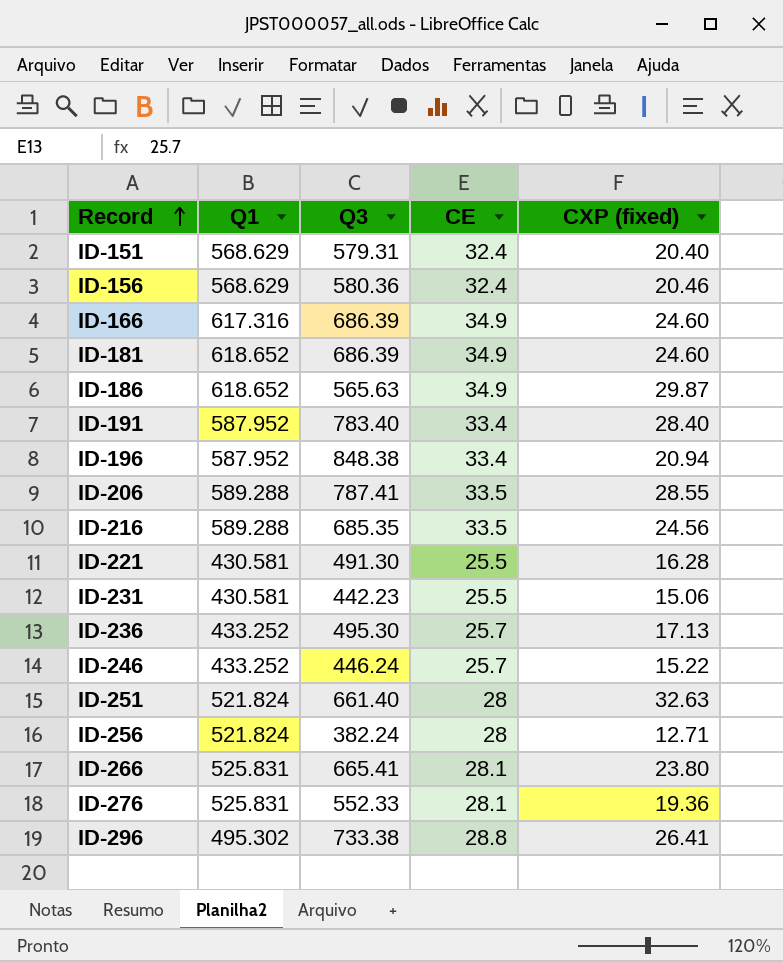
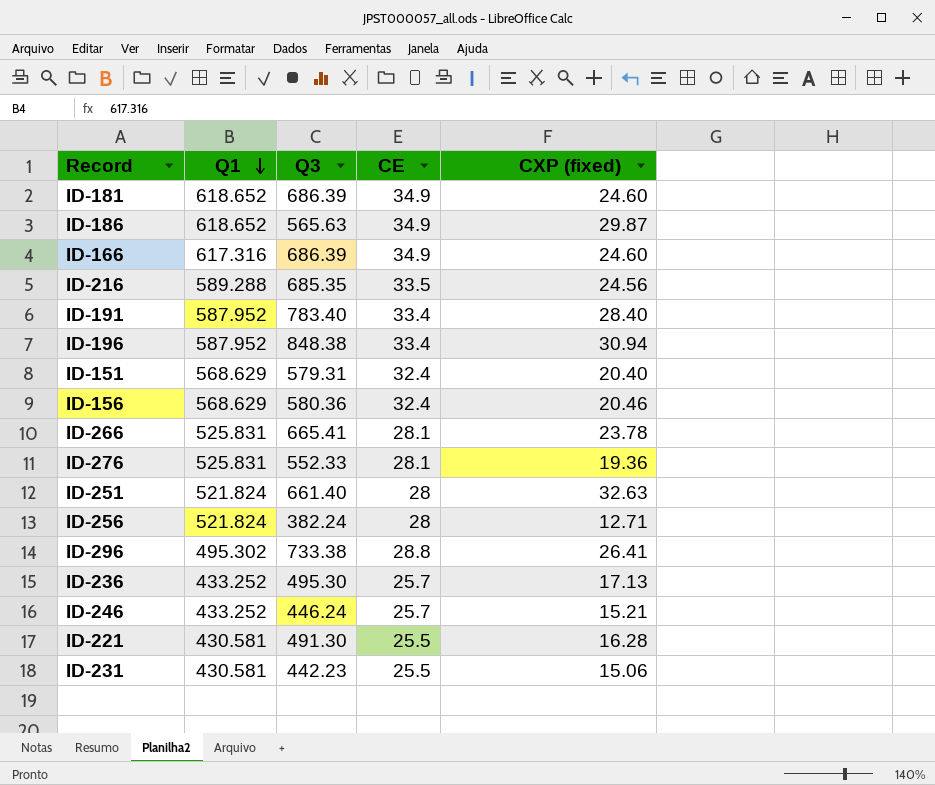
row order: Record ascending -> Q1 descending
row ID-206: 589.288 | 787.41 | 33.5 | 28.55 -> none
ID-196 | CXP (fixed): 20.94 -> 30.94
ID-266 | CXP (fixed): 23.80 -> 23.78
ID-246 | CXP (fixed): 15.22 -> 15.21

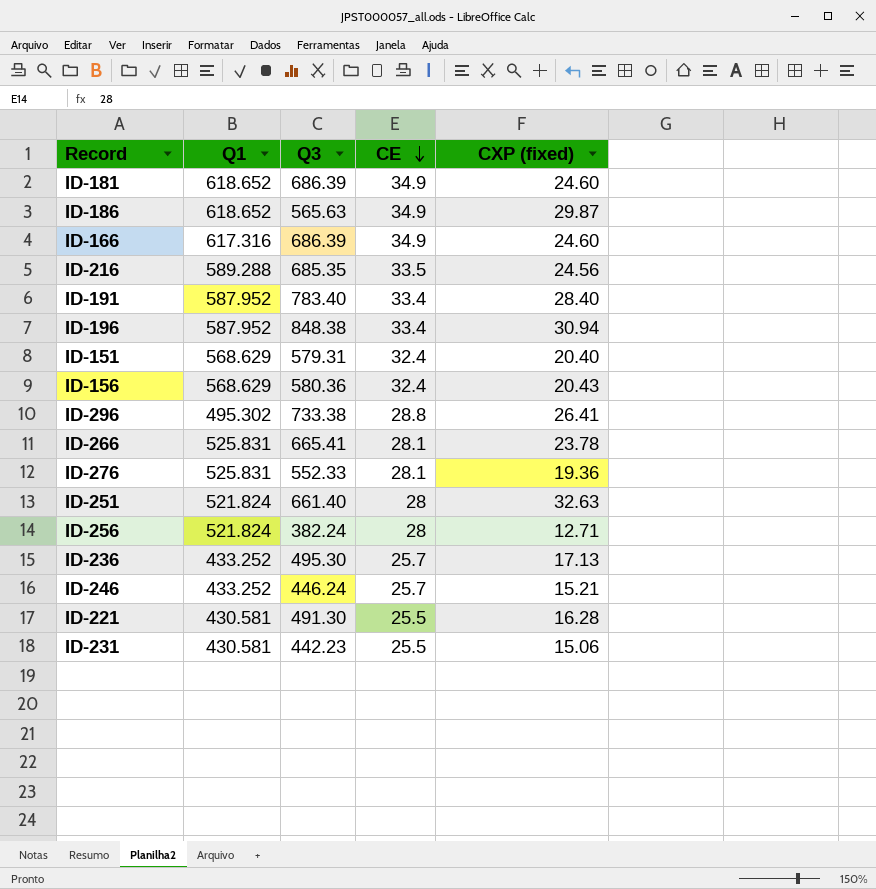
row order: Q1 descending -> CE descending
ID-156 | CXP (fixed): 20.46 -> 20.43

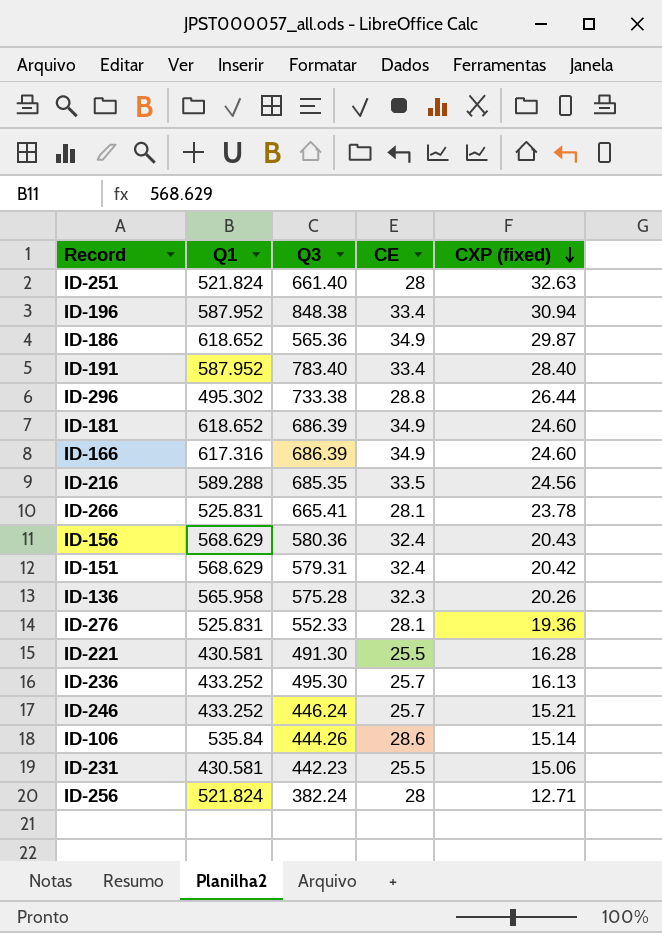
row order: CE descending -> CXP (fixed) descending
ID-186 | Q3: 565.63 -> 565.36
ID-296 | CXP (fixed): 26.41 -> 26.44
ID-151 | CXP (fixed): 20.40 -> 20.42
row ID-136: none -> 565.958 | 575.28 | 32.3 | 20.26
ID-236 | CXP (fixed): 17.13 -> 16.13
row ID-106: none -> 535.84 | 444.26 | 28.6 | 15.14

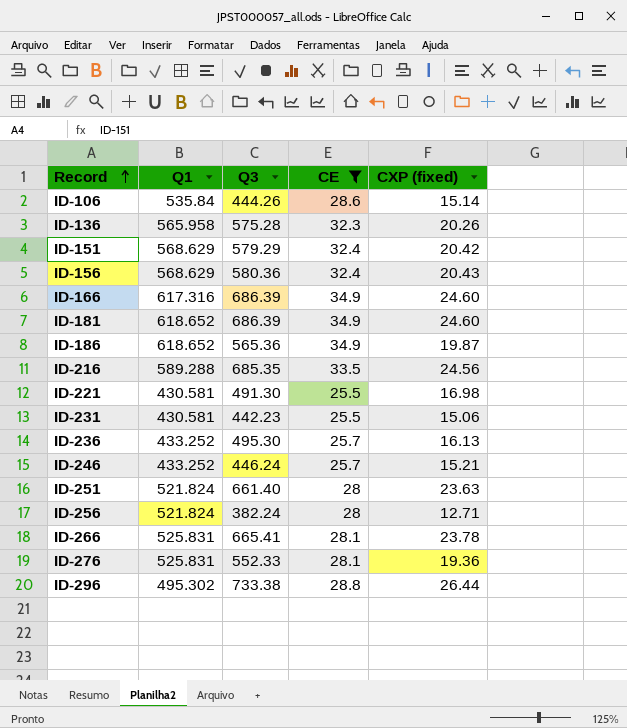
filter: none -> CE != 33.4
row order: CXP (fixed) descending -> Record ascending
ID-151 | Q3: 579.31 -> 579.29
ID-186 | CXP (fixed): 29.87 -> 19.87
ID-221 | CXP (fixed): 16.28 -> 16.98
ID-251 | CXP (fixed): 32.63 -> 23.63

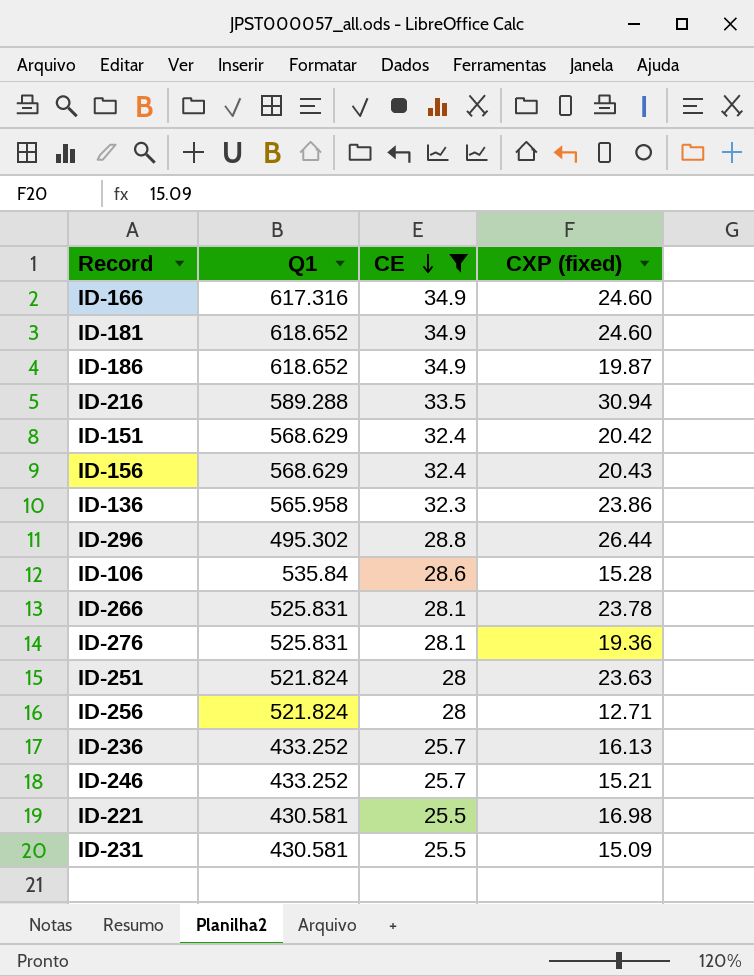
row order: Record ascending -> CE descending
column Q3 | position: 3 -> none
ID-216 | CXP (fixed): 24.56 -> 30.94
ID-136 | CXP (fixed): 20.26 -> 23.86
ID-106 | CXP (fixed): 15.14 -> 15.28
ID-231 | CXP (fixed): 15.06 -> 15.09

